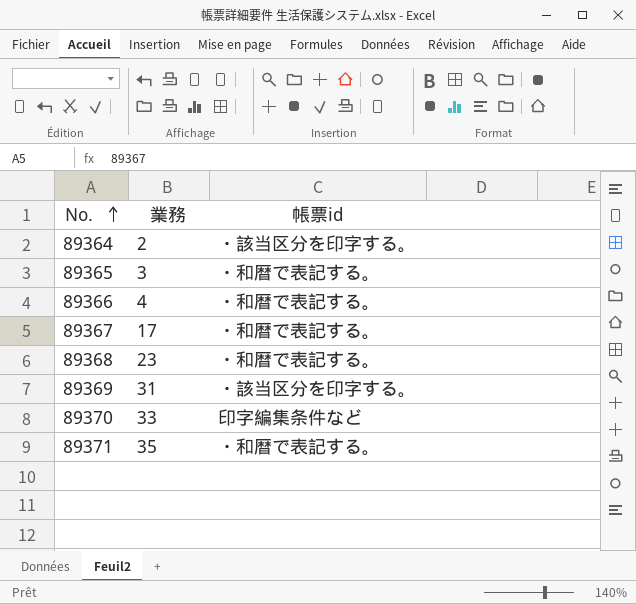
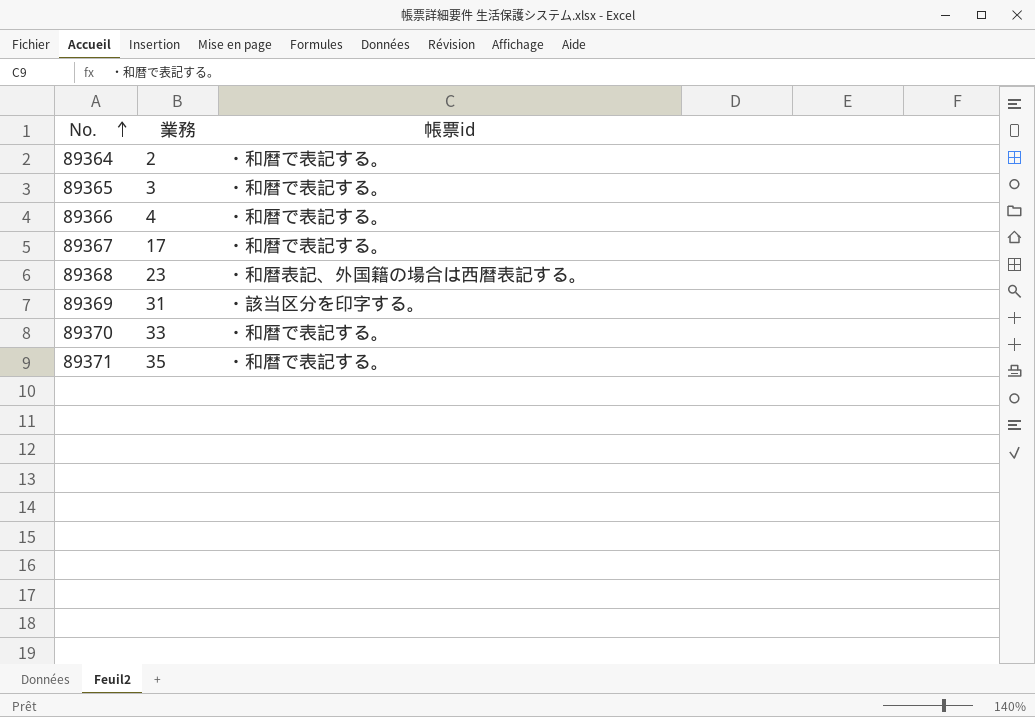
89364 | 帳票id: ・該当区分を印字する。 -> ・和暦で表記する。
89368 | 帳票id: ・和暦で表記する。 -> ・和暦表記、外国籍の場合は西暦表記する。
89370 | 帳票id: 印字編集条件など -> ・和暦で表記する。

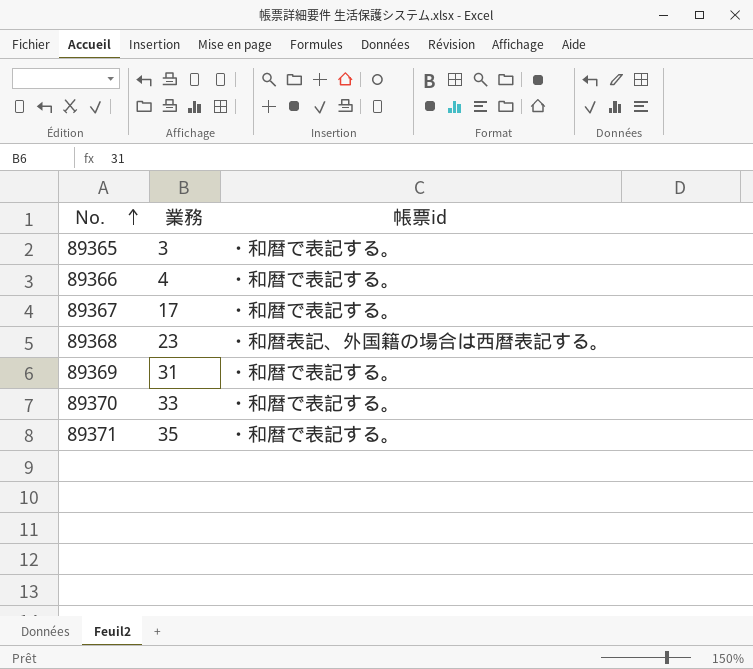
row 89364: 2 | ・和暦で表記する。 -> none
89369 | 帳票id: ・該当区分を印字する。 -> ・和暦で表記する。

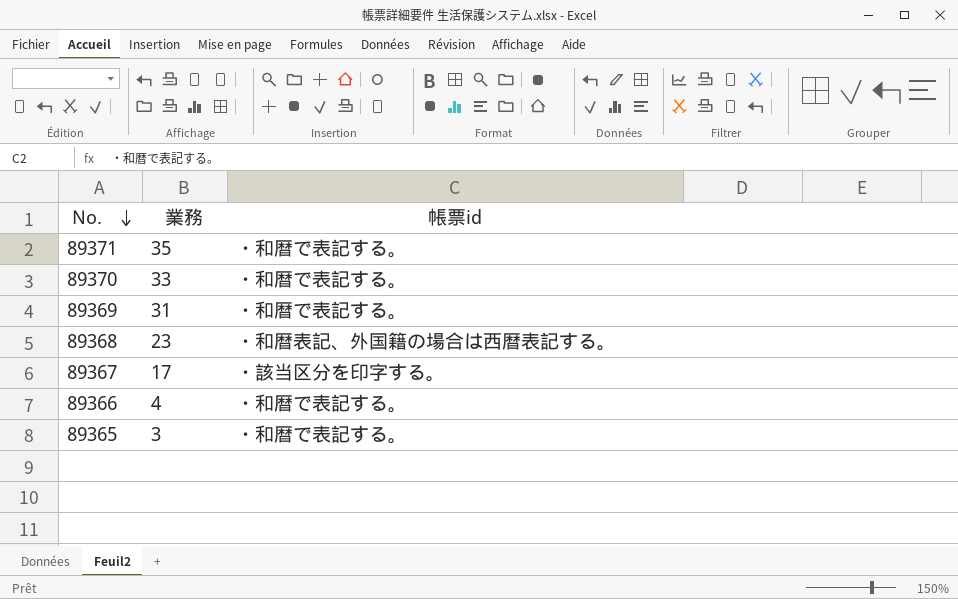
row order: No. ascending -> No. descending
89367 | 帳票id: ・和暦で表記する。 -> ・該当区分を印字する。

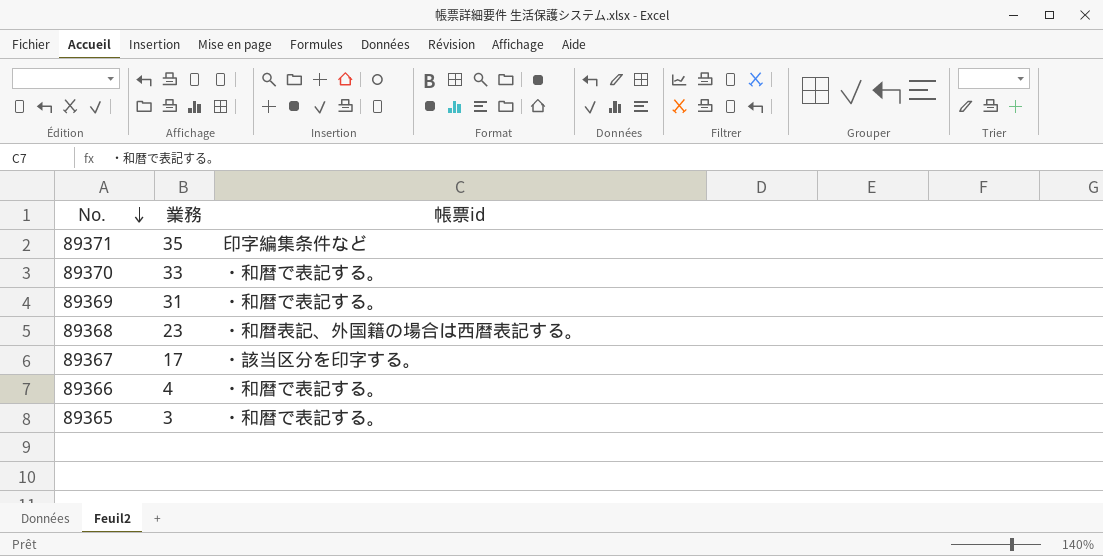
89371 | 帳票id: ・和暦で表記する。 -> 印字編集条件など

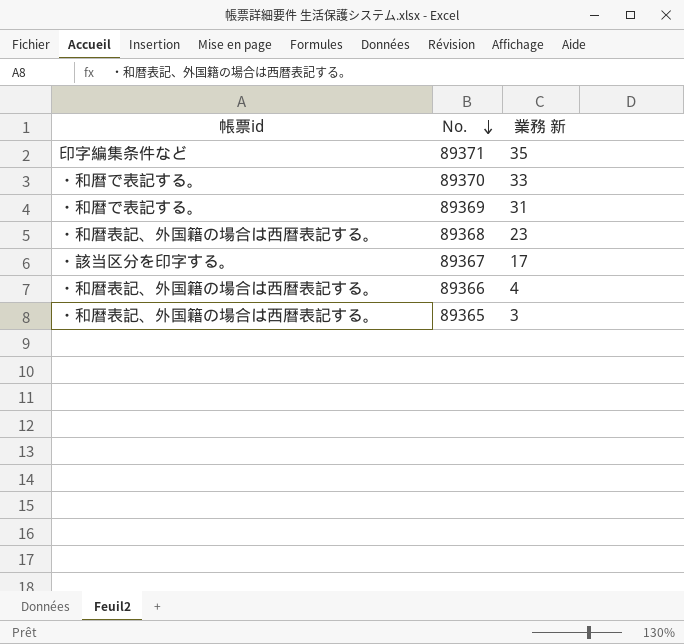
column 帳票id | position: 3 -> 1
column name: 業務 -> 業務 新
89366 | 帳票id: ・和暦で表記する。 -> ・和暦表記、外国籍の場合は西暦表記する。
89365 | 帳票id: ・和暦で表記する。 -> ・和暦表記、外国籍の場合は西暦表記する。

